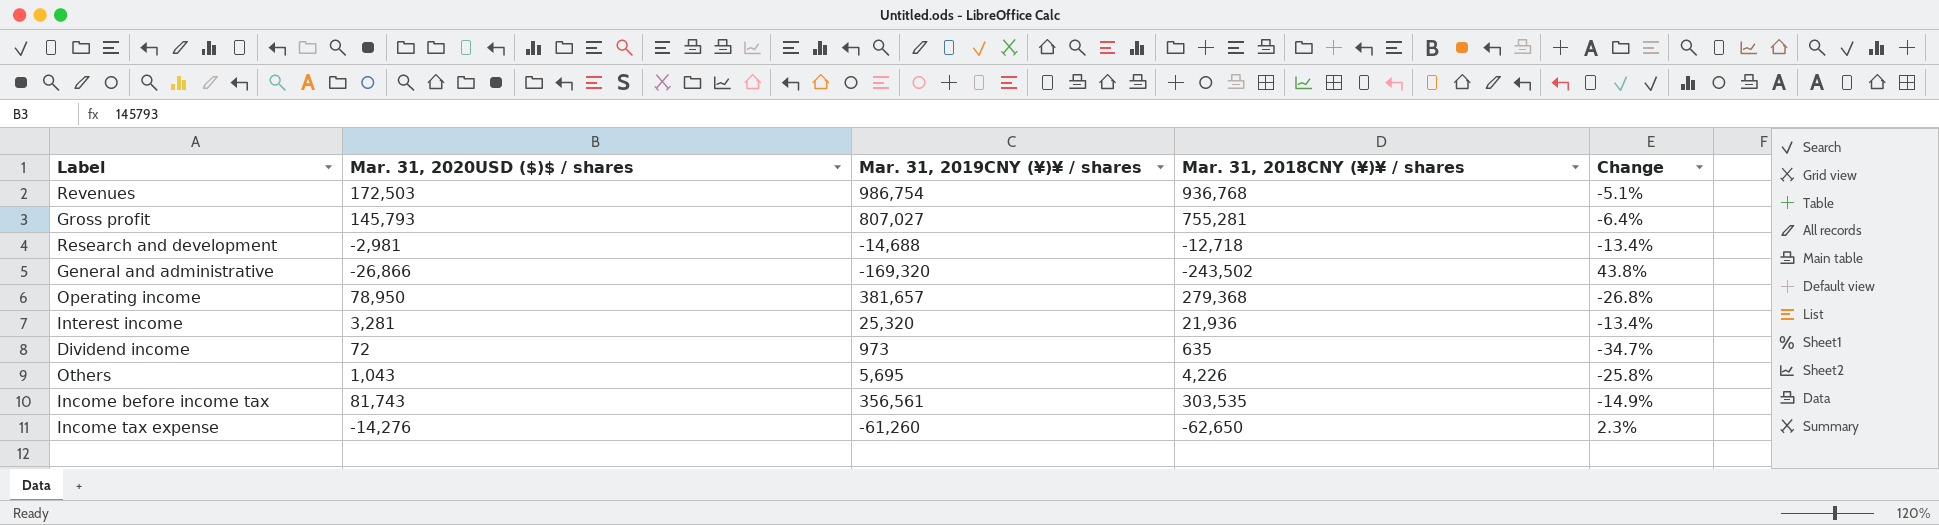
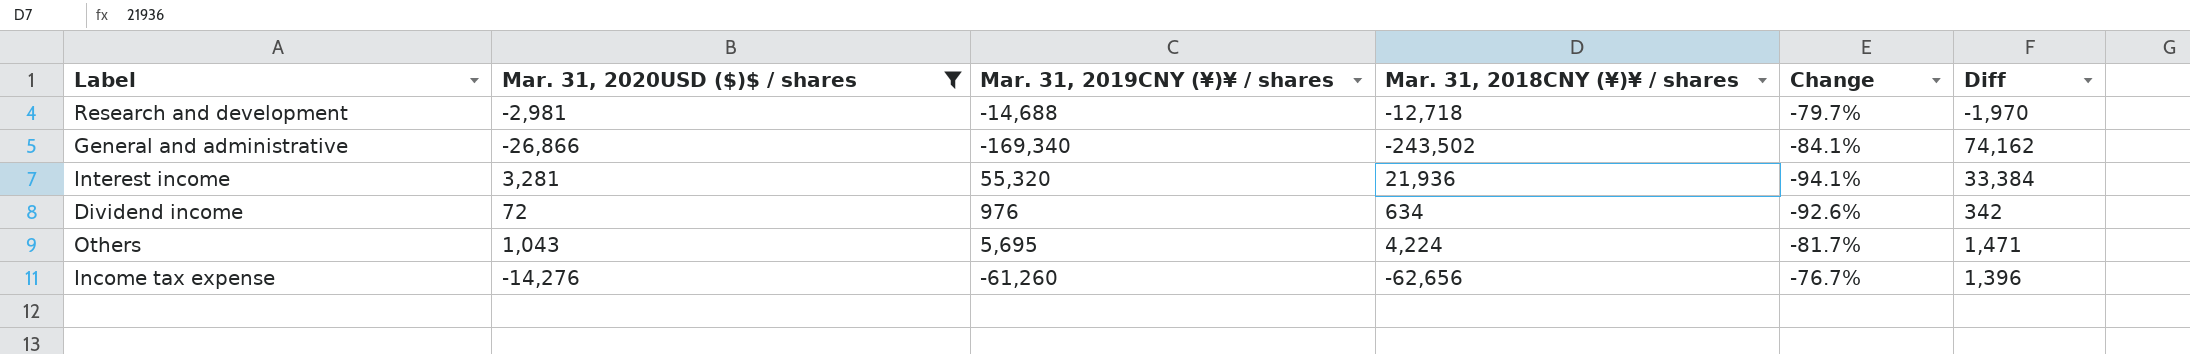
filter: none -> Mar. 31, 2020USD ($)$ / shares <= 3,281
column Change | formula: ([Mar. 31, 2018CNY (¥)¥ / shares] - [Mar. 31, 2019CNY (¥)¥ / shares]) / [Mar. 31, 2019CNY (¥)¥ / shares] -> ([Mar. 31, 2020USD ($)$ / shares] - [Mar. 31, 2019CNY (¥)¥ / shares]) / [Mar. 31, 2019CNY (¥)¥ / shares]
column Diff | formula: none -> [Mar. 31, 2019CNY (¥)¥ / shares] - [Mar. 31, 2018CNY (¥)¥ / shares]
General and administrative | Mar. 31, 2019CNY (¥)¥ / shares: -169,320 -> -169,340
Interest income | Mar. 31, 2019CNY (¥)¥ / shares: 25,320 -> 55,320
Dividend income | Mar. 31, 2019CNY (¥)¥ / shares: 973 -> 976
Dividend income | Mar. 31, 2018CNY (¥)¥ / shares: 635 -> 634
Others | Mar. 31, 2018CNY (¥)¥ / shares: 4,226 -> 4,224
Income tax expense | Mar. 31, 2018CNY (¥)¥ / shares: -62,650 -> -62,656

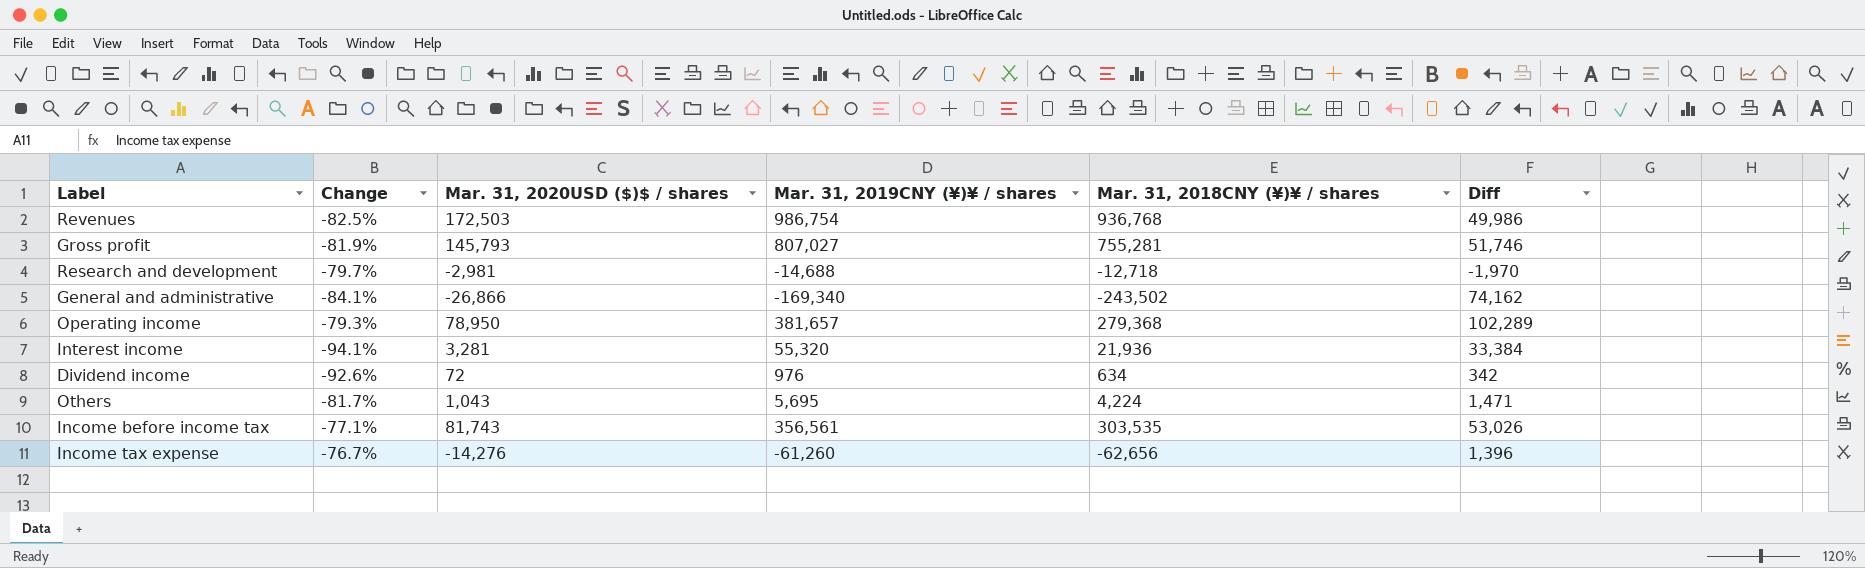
filter: Mar. 31, 2020USD ($)$ / shares <= 3,281 -> none
column Change | position: 5 -> 2

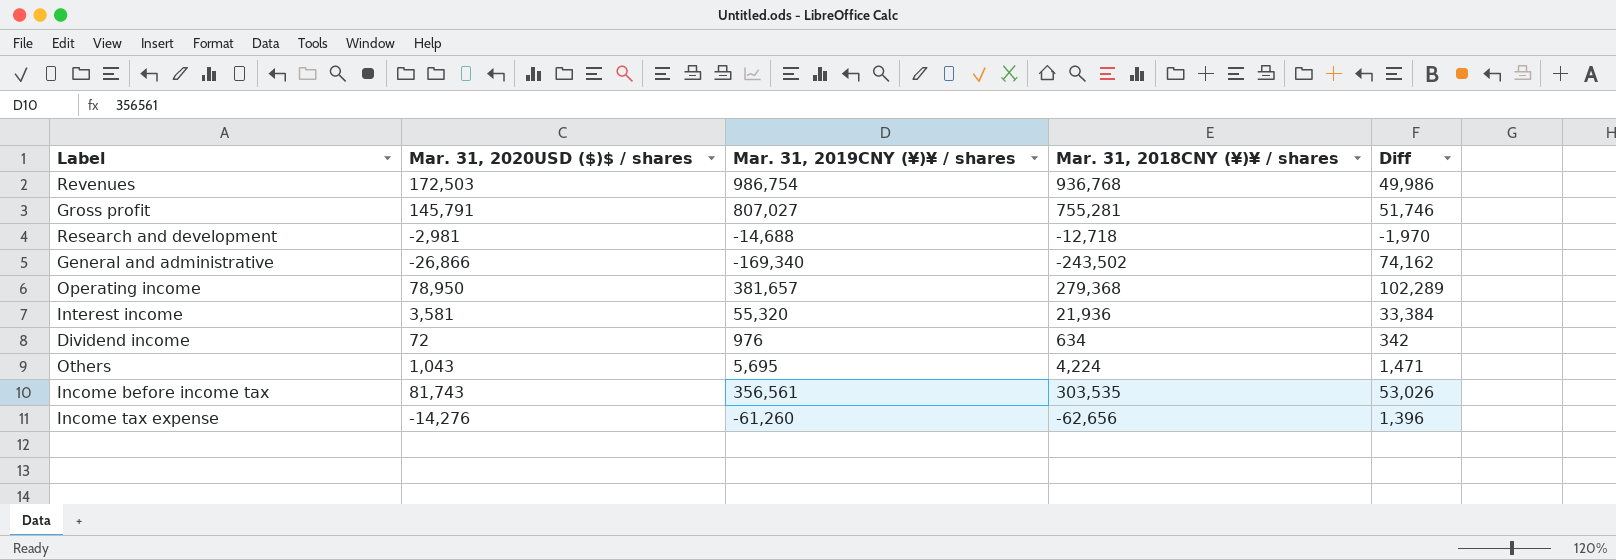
column Change | formula: ([Mar. 31, 2020USD ($)$ / shares] - [Mar. 31, 2019CNY (¥)¥ / shares]) / [Mar. 31, 2019CNY (¥)¥ / shares] -> none
Gross profit | Mar. 31, 2020USD ($)$ / shares: 145,793 -> 145,791
Interest income | Mar. 31, 2020USD ($)$ / shares: 3,281 -> 3,581

